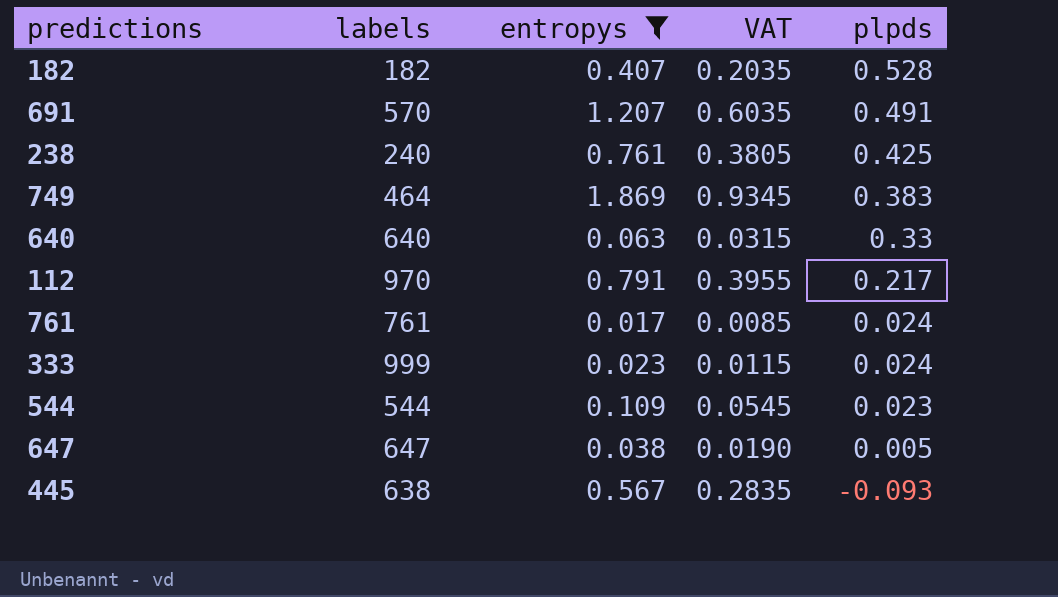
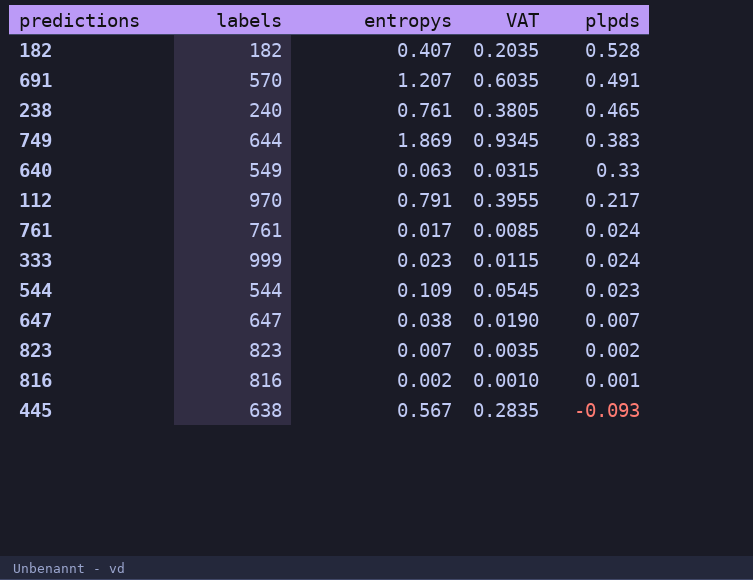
filter: entropys >= 0.017 -> none
238 | plpds: 0.425 -> 0.465
749 | labels: 464 -> 644
640 | labels: 640 -> 549
647 | plpds: 0.005 -> 0.007

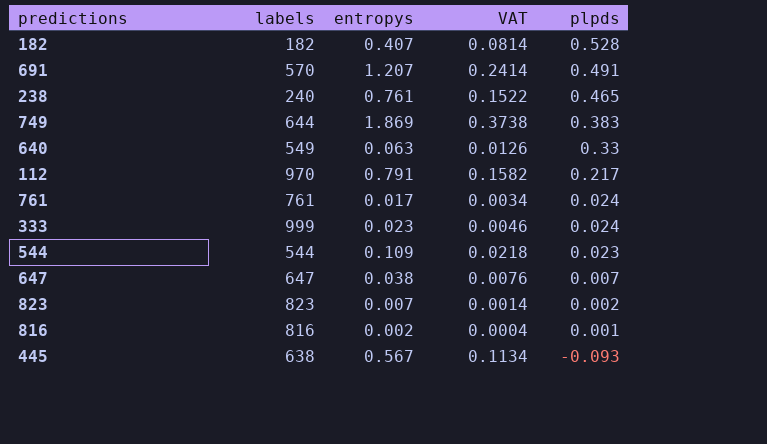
column VAT | formula: [entropys] * 0.5 -> [entropys] * 0.2

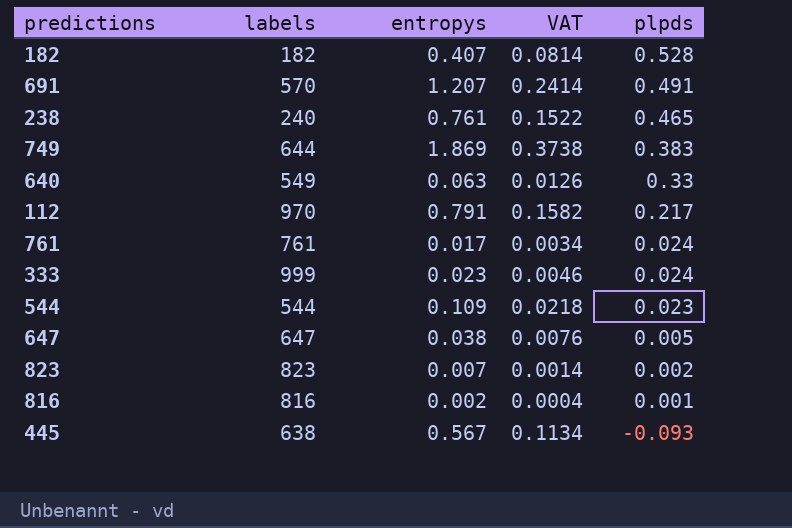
647 | plpds: 0.007 -> 0.005

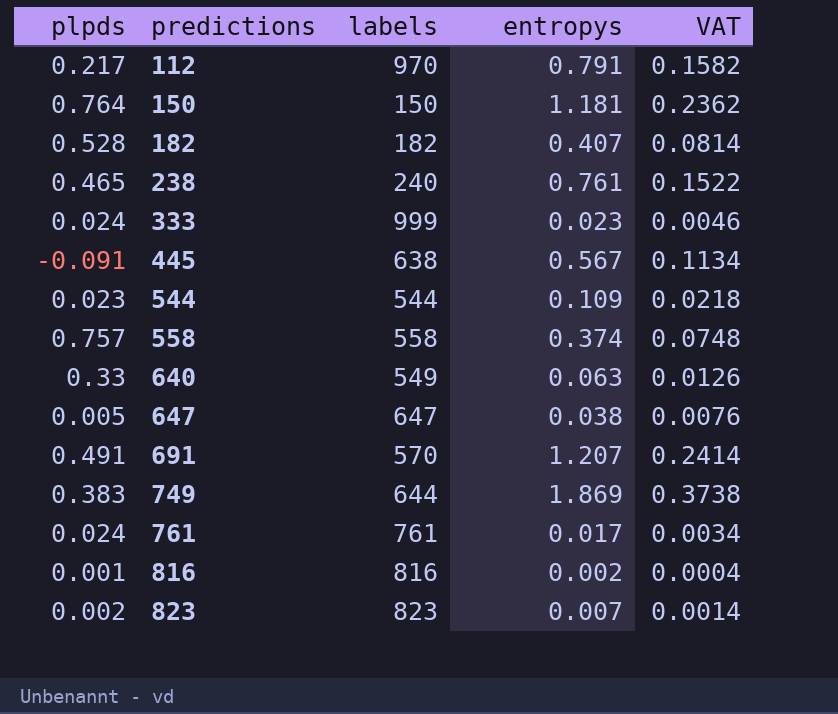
row order: plpds descending -> predictions ascending
column plpds | position: 5 -> 1
row 150: none -> 0.764 | 150 | 1.181 | 0.2362
445 | plpds: -0.093 -> -0.091
row 558: none -> 0.757 | 558 | 0.374 | 0.0748

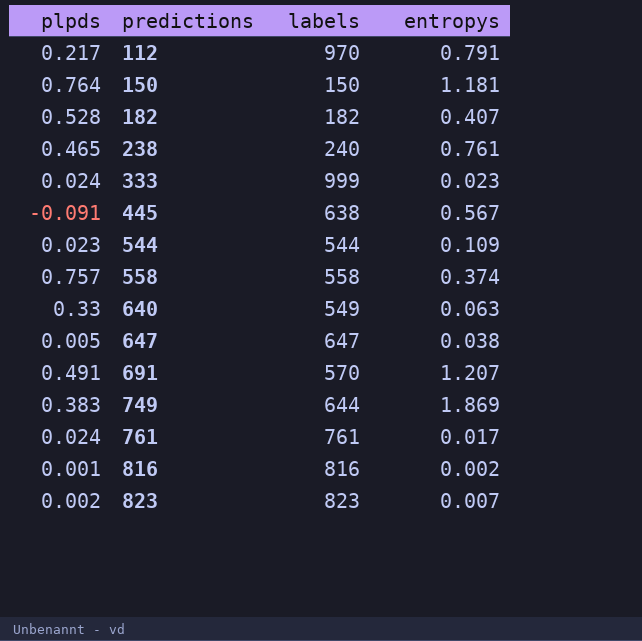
column VAT | formula: [entropys] * 0.2 -> none

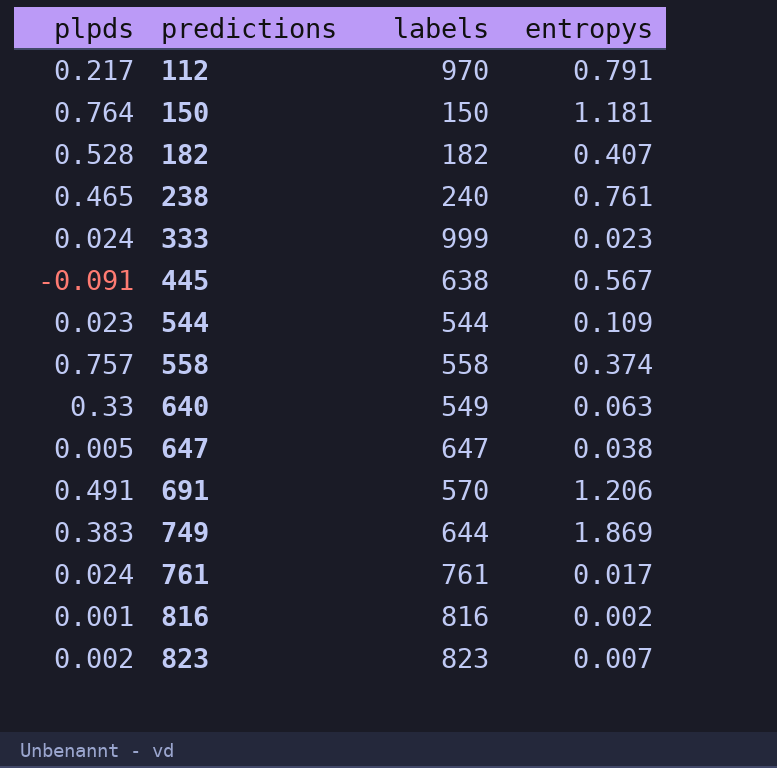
691 | entropys: 1.207 -> 1.206

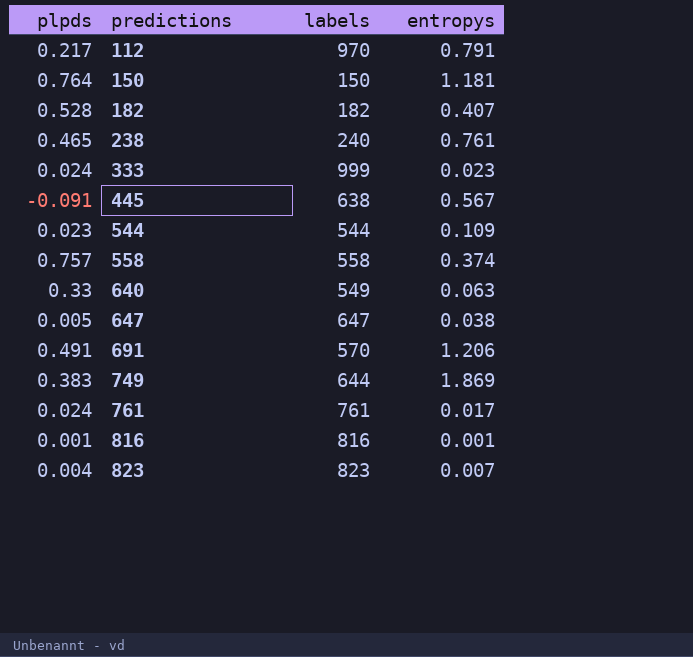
816 | entropys: 0.002 -> 0.001
823 | plpds: 0.002 -> 0.004

